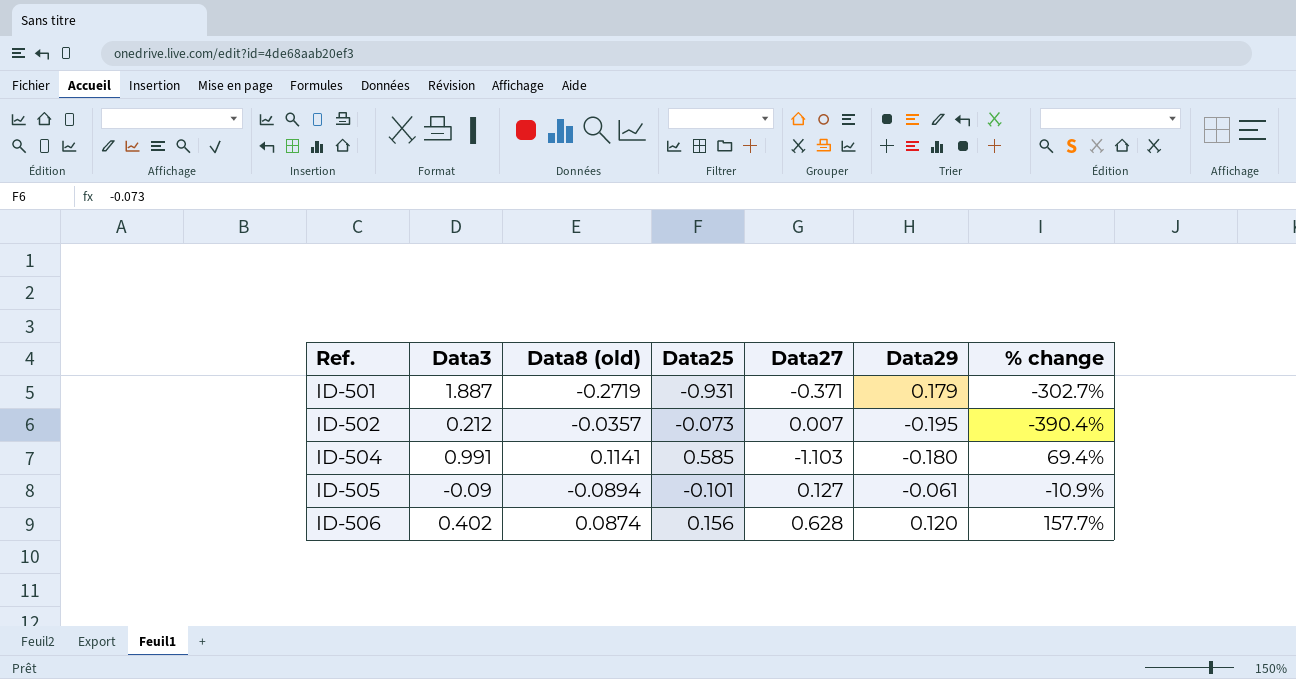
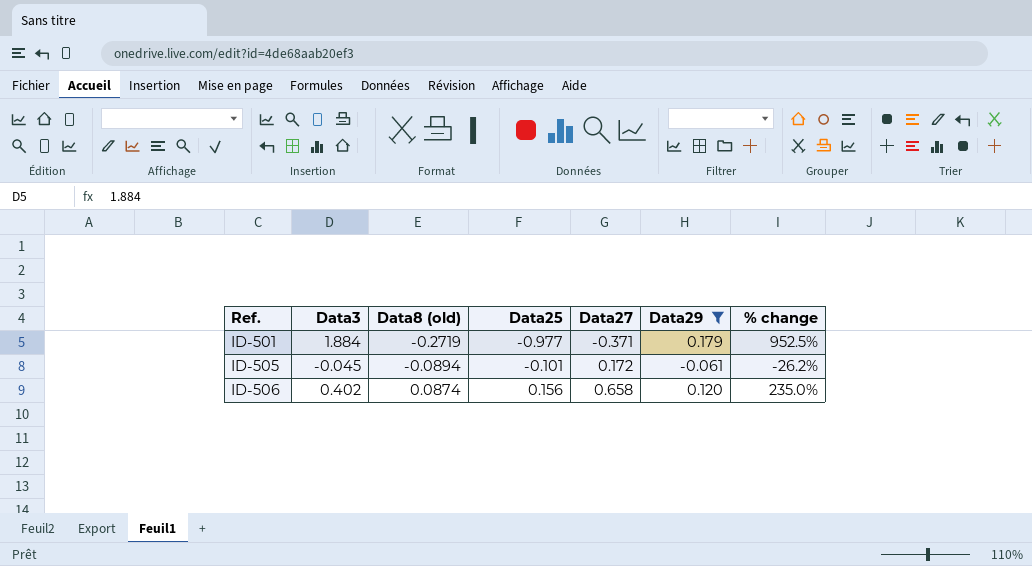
filter: none -> Data29 >= -0.061
column % change | formula: ([Data3] - [Data25]) / [Data25] -> ([Data3] - [Data29]) / [Data29]
ID-501 | Data3: 1.887 -> 1.884
ID-501 | Data25: -0.931 -> -0.977
ID-505 | Data3: -0.09 -> -0.045
ID-505 | Data27: 0.127 -> 0.172
ID-506 | Data27: 0.628 -> 0.658

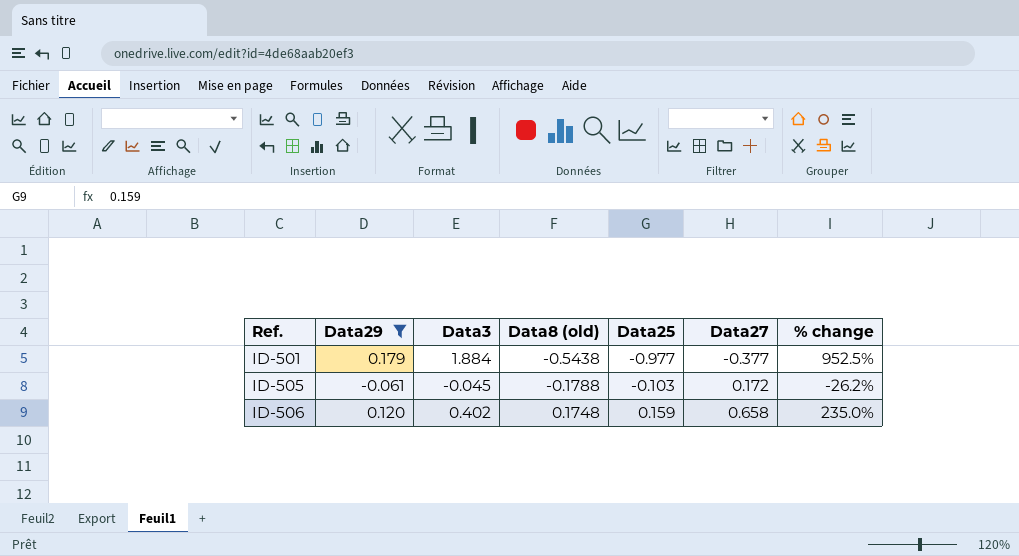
column Data29 | position: 6 -> 2
ID-501 | Data8 (old): -0.2719 -> -0.5438
ID-501 | Data27: -0.371 -> -0.377
ID-505 | Data8 (old): -0.0894 -> -0.1788
ID-505 | Data25: -0.101 -> -0.103
ID-506 | Data8 (old): 0.0874 -> 0.1748
ID-506 | Data25: 0.156 -> 0.159

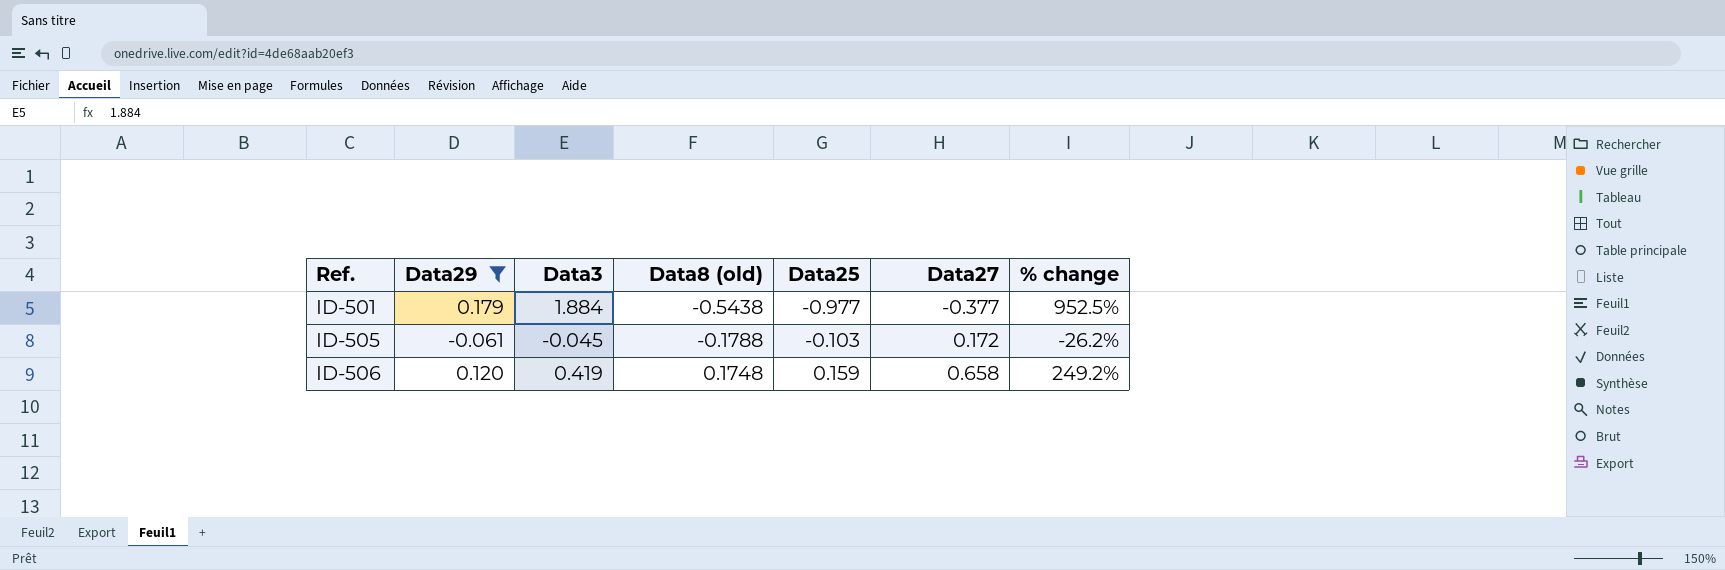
ID-506 | Data3: 0.402 -> 0.419
ID-506 | % change: 235.0% -> 249.2%

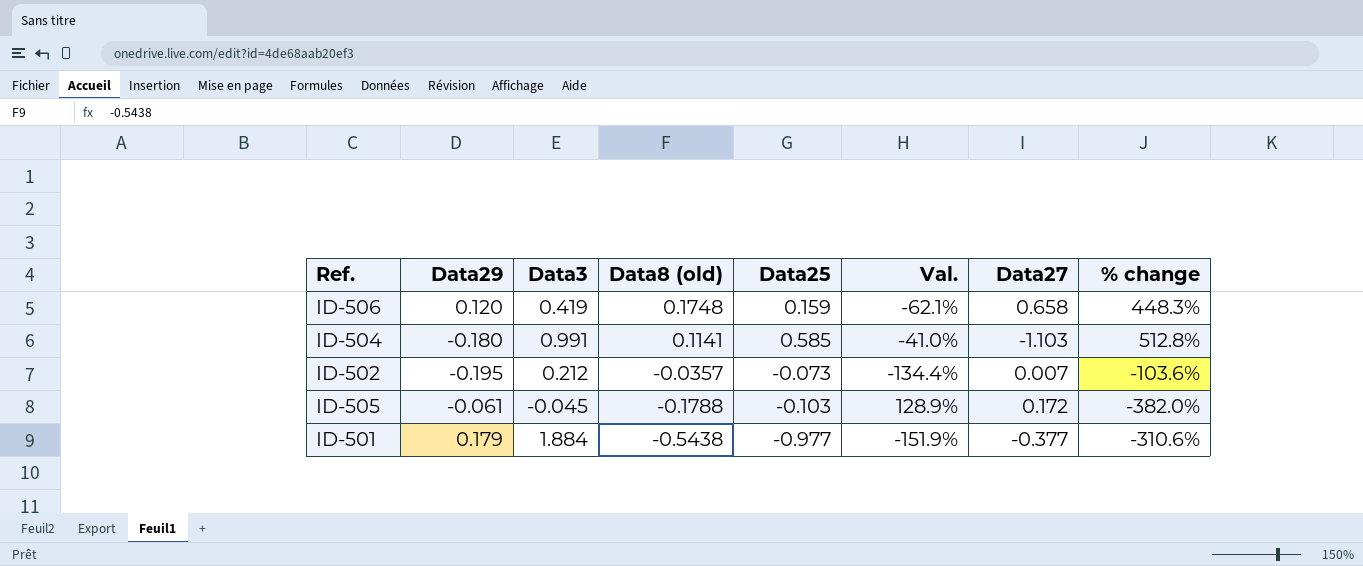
filter: Data29 >= -0.061 -> none
row order: Ref. ascending -> Data8 (old) descending
column Val. | formula: none -> ([Data25] - [Data3]) / [Data3]
column % change | formula: ([Data3] - [Data29]) / [Data29] -> ([Data27] - [Data29]) / [Data29]

